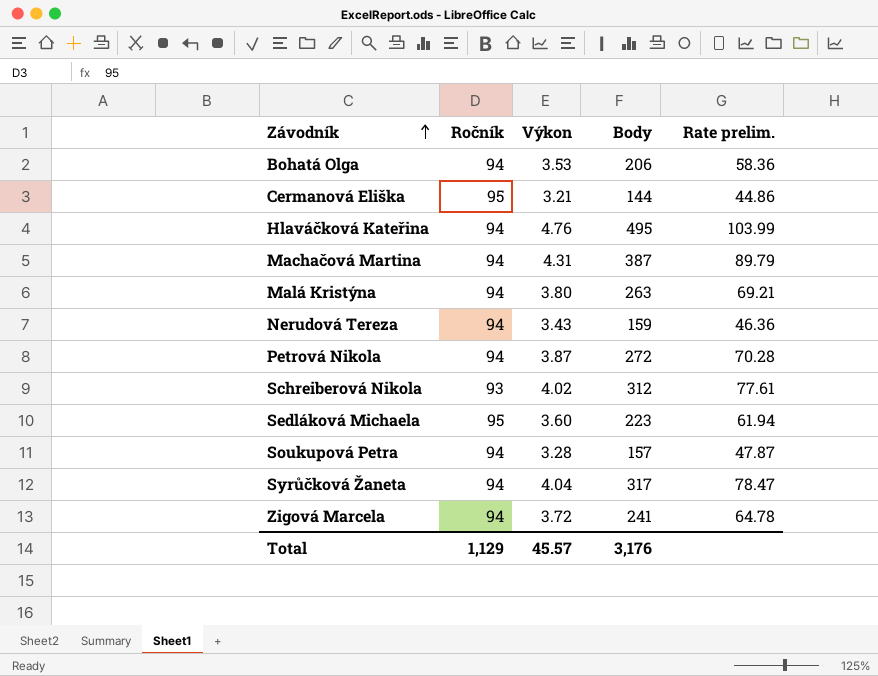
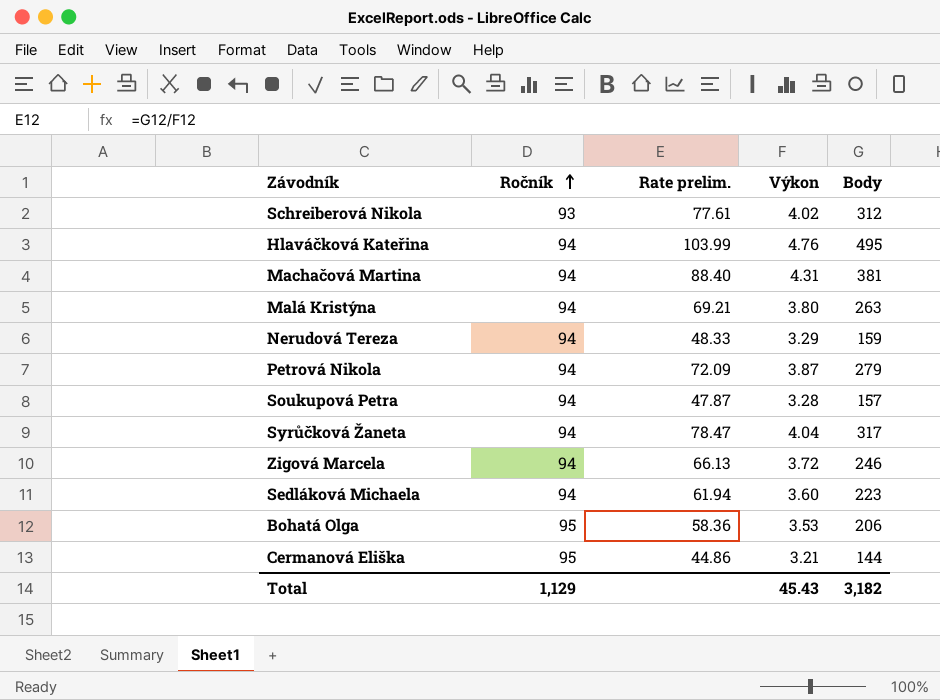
row order: Závodník ascending -> Ročník ascending
column Rate prelim. | position: 5 -> 3
Machačová Martina | Rate prelim.: 89.79 -> 88.40
Machačová Martina | Body: 387 -> 381
Nerudová Tereza | Rate prelim.: 46.36 -> 48.33
Nerudová Tereza | Výkon: 3.43 -> 3.29
Petrová Nikola | Rate prelim.: 70.28 -> 72.09
Petrová Nikola | Body: 272 -> 279
Zigová Marcela | Rate prelim.: 64.78 -> 66.13
Zigová Marcela | Body: 241 -> 246
Sedláková Michaela | Ročník: 95 -> 94
Bohatá Olga | Ročník: 94 -> 95
Total | Výkon: 45.57 -> 45.43
Total | Body: 3,176 -> 3,182

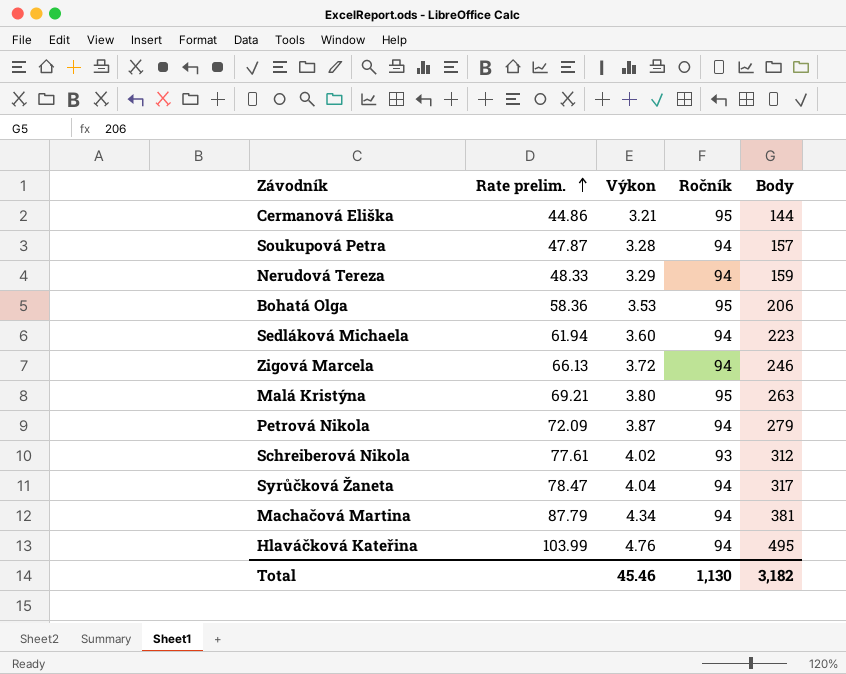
row order: Ročník ascending -> Rate prelim. ascending
column Ročník | position: 2 -> 4
Malá Kristýna | Ročník: 94 -> 95
Machačová Martina | Rate prelim.: 88.40 -> 87.79
Machačová Martina | Výkon: 4.31 -> 4.34
Total | Výkon: 45.43 -> 45.46
Total | Ročník: 1,129 -> 1,130

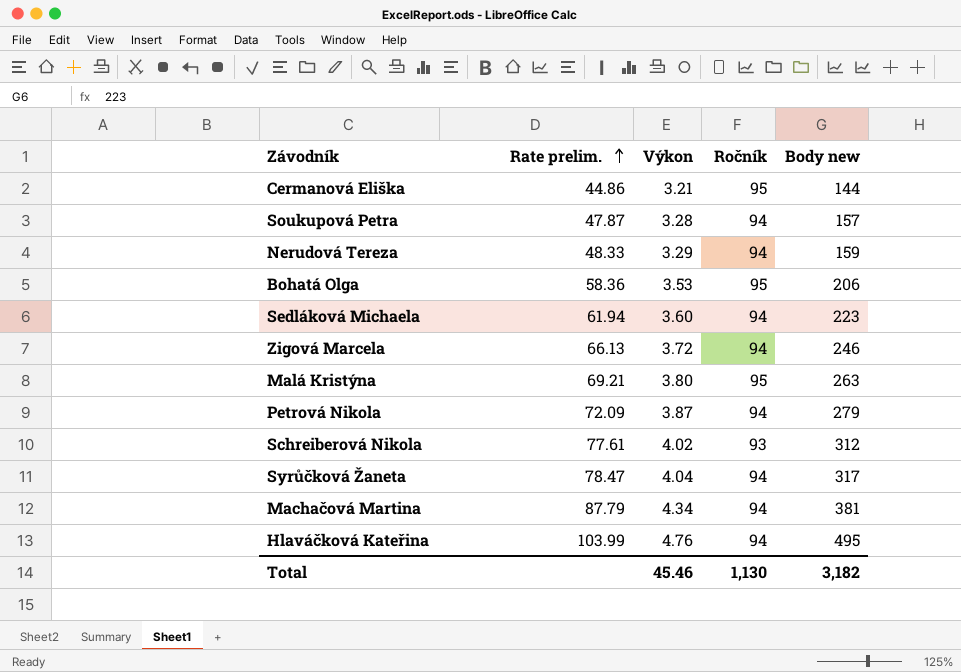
column name: Body -> Body new

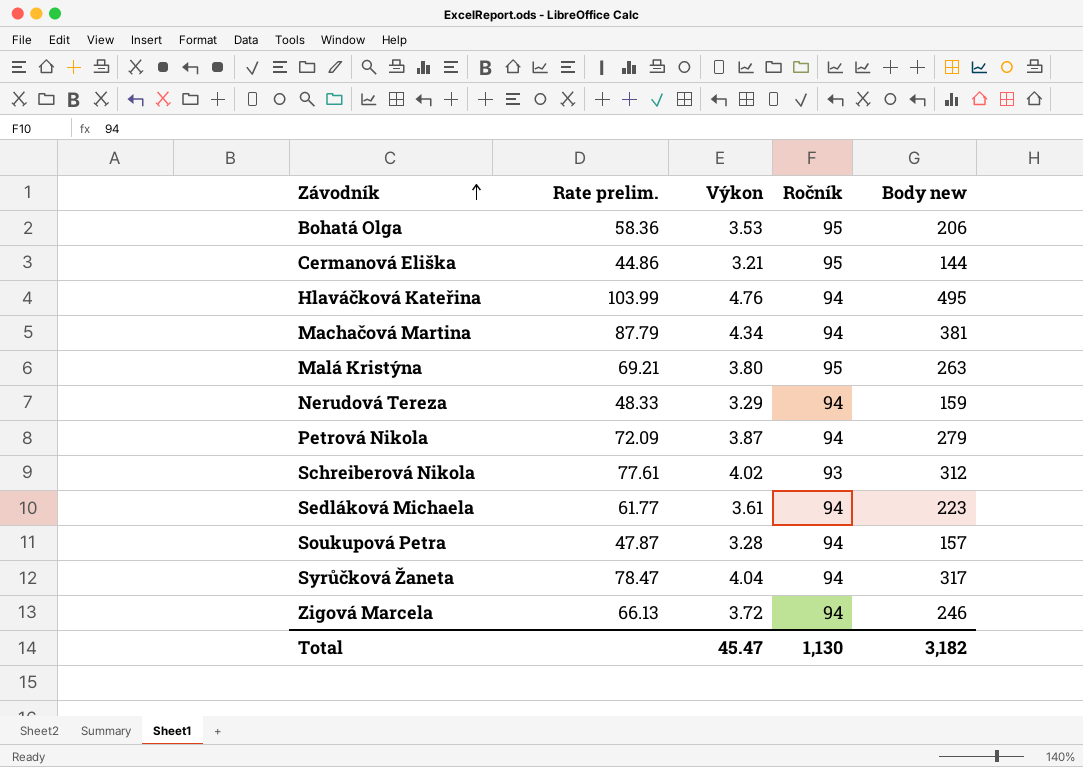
row order: Rate prelim. ascending -> Závodník ascending
Sedláková Michaela | Rate prelim.: 61.94 -> 61.77
Sedláková Michaela | Výkon: 3.60 -> 3.61
Total | Výkon: 45.46 -> 45.47

